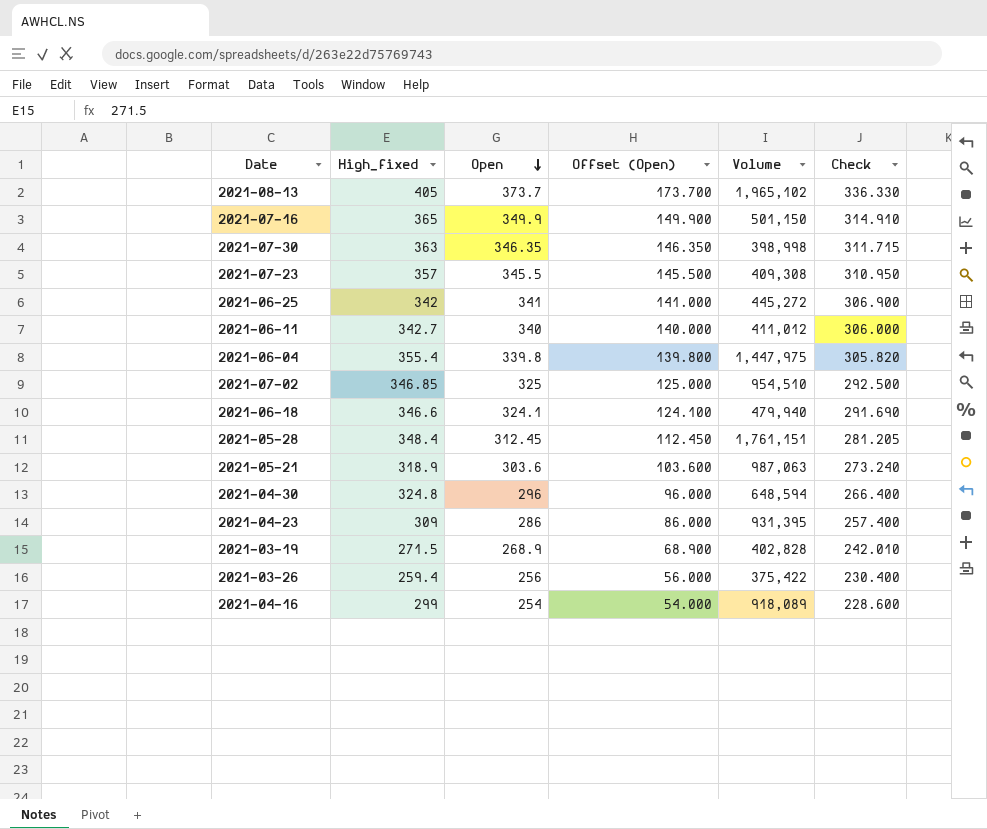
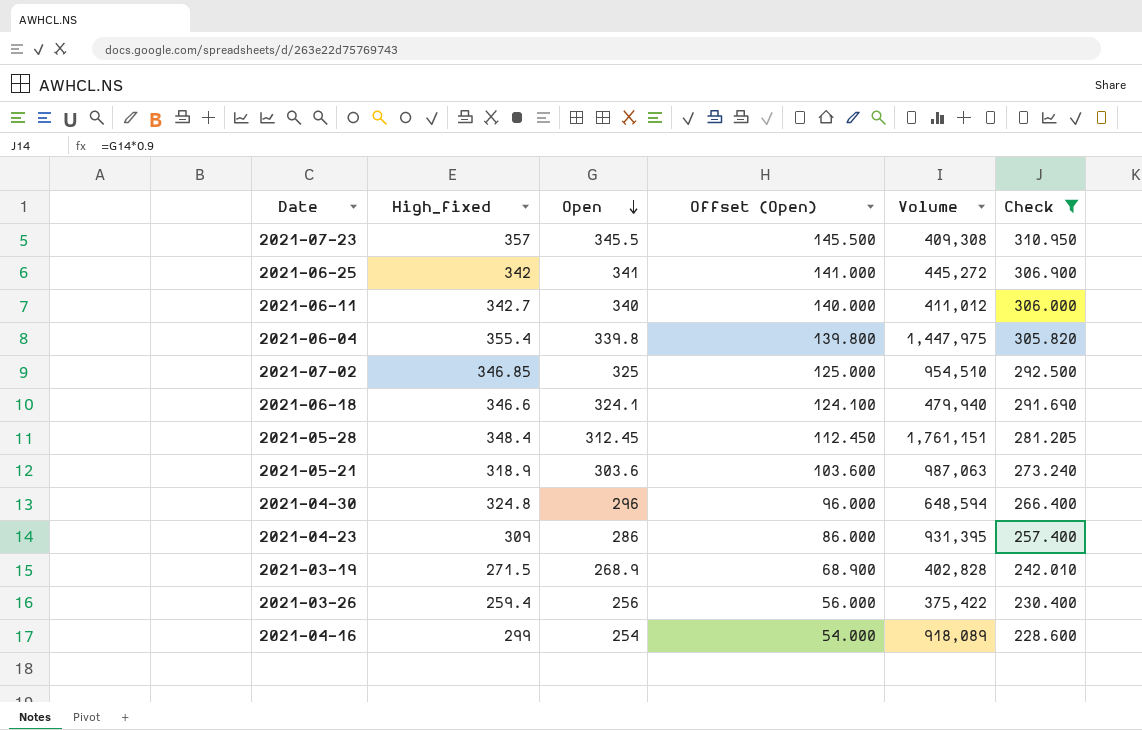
filter: none -> Check <= 310.950

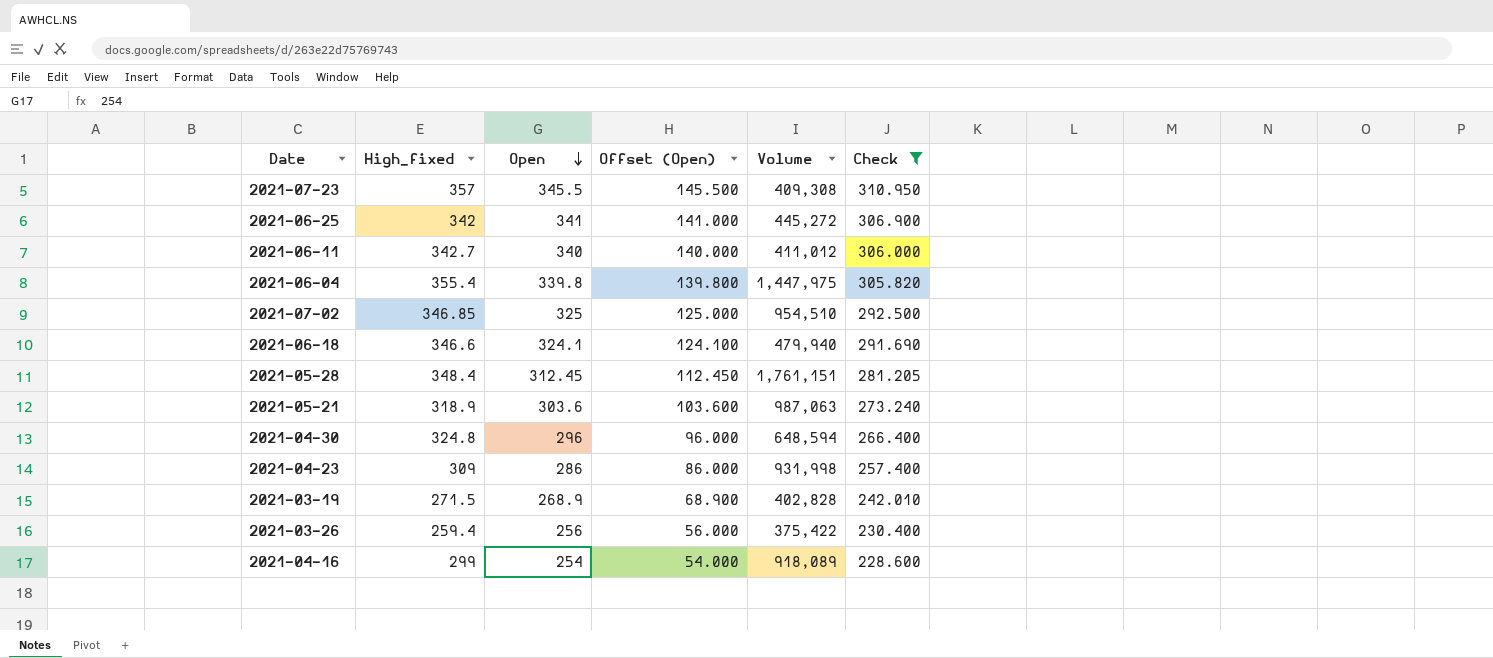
2021-04-23 | Volume: 931,395 -> 931,998

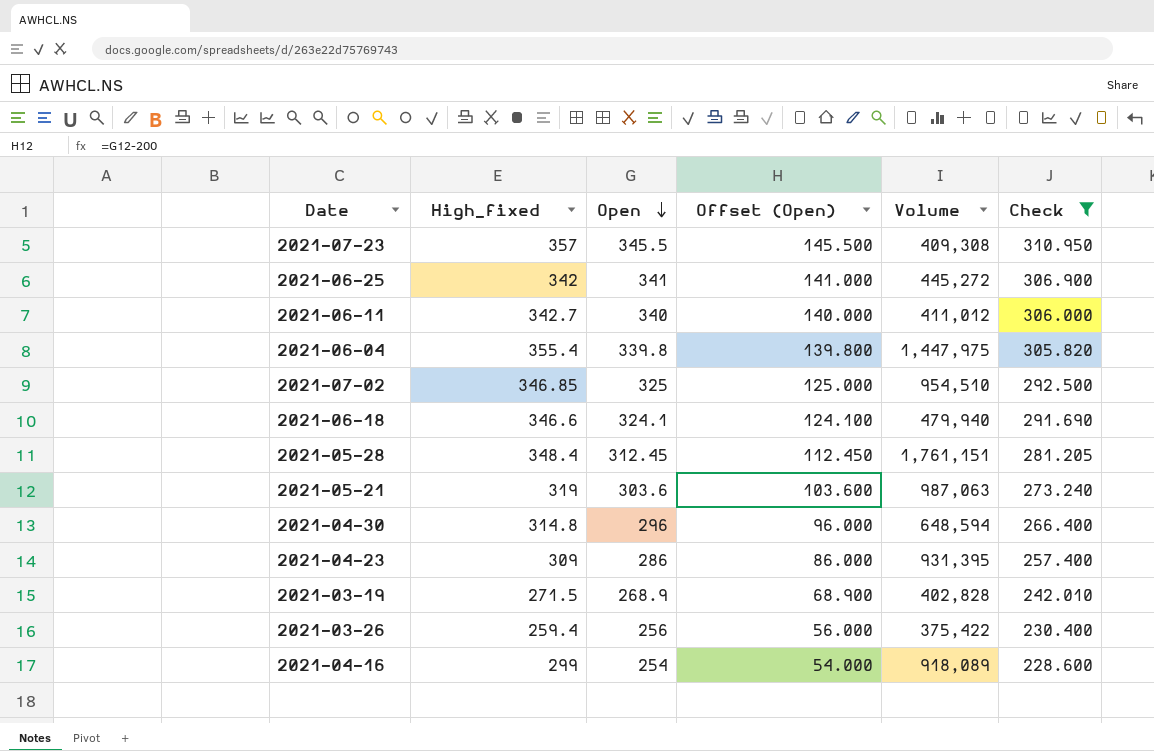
2021-05-21 | High_fixed: 318.9 -> 319
2021-04-30 | High_fixed: 324.8 -> 314.8
2021-04-23 | Volume: 931,998 -> 931,395

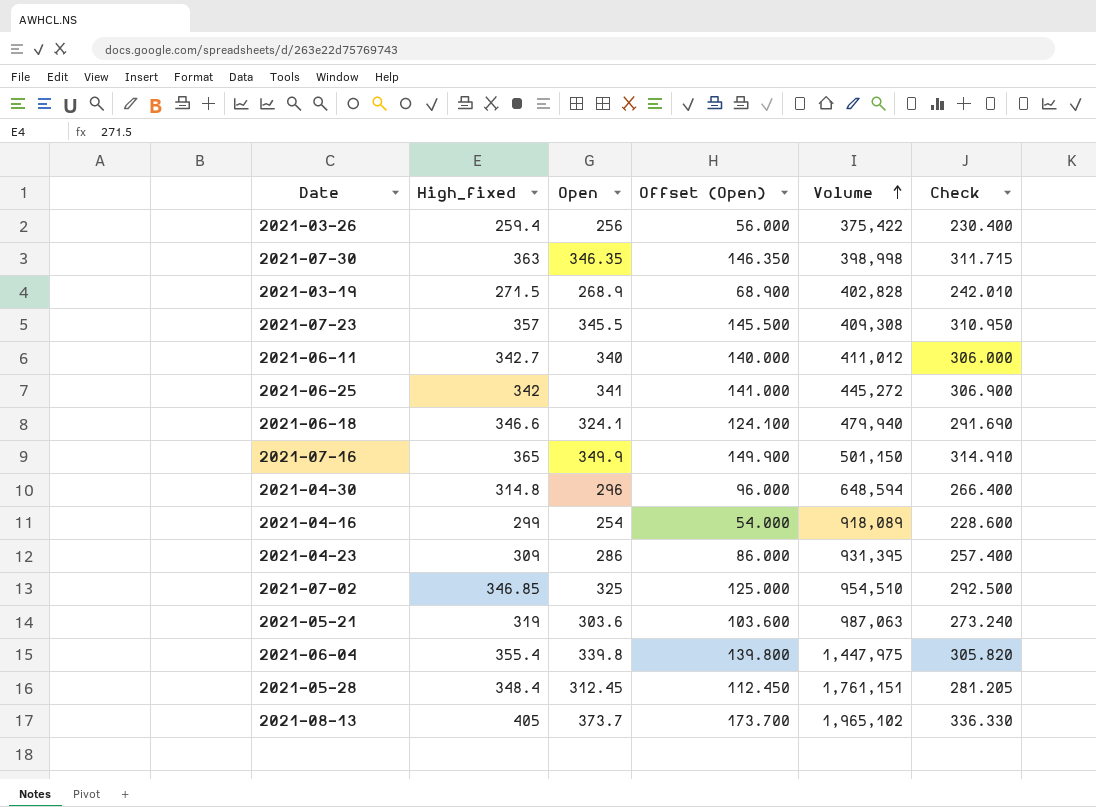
filter: Check <= 310.950 -> none
row order: Open descending -> Volume ascending

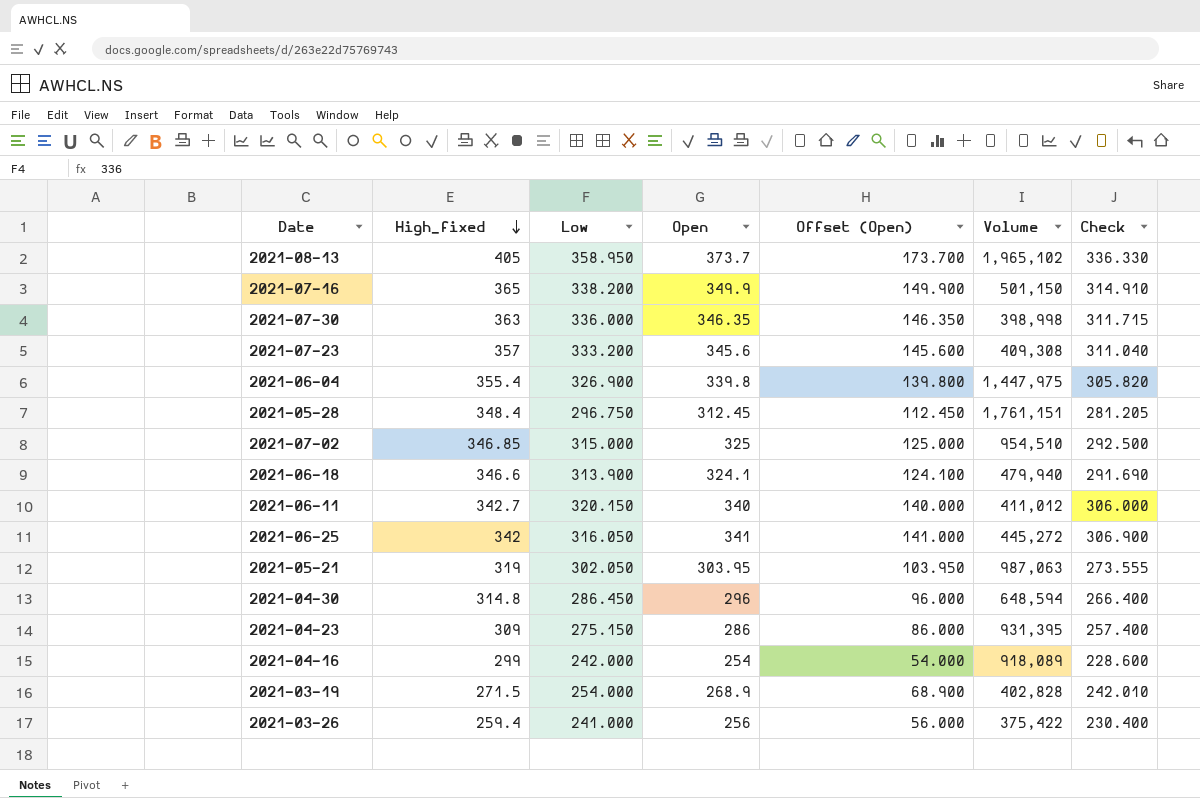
row order: Volume ascending -> High_fixed descending
column Low | position: none -> 3
2021-07-23 | Open: 345.5 -> 345.6
2021-07-23 | Offset (Open): 145.500 -> 145.600
2021-07-23 | Check: 310.950 -> 311.040
2021-05-21 | Open: 303.6 -> 303.95
2021-05-21 | Offset (Open): 103.600 -> 103.950
2021-05-21 | Check: 273.240 -> 273.555

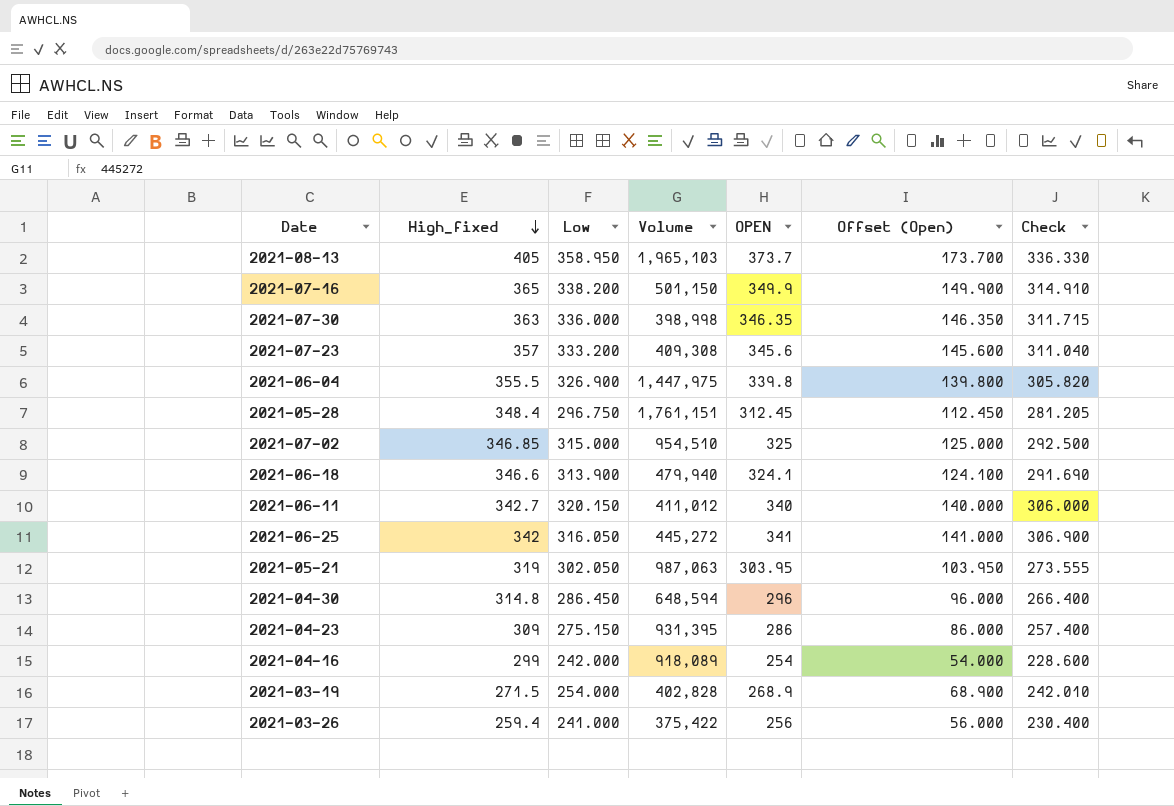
column Volume | position: 6 -> 4
column name: Open -> OPEN
2021-08-13 | Volume: 1,965,102 -> 1,965,103
2021-06-04 | High_fixed: 355.4 -> 355.5

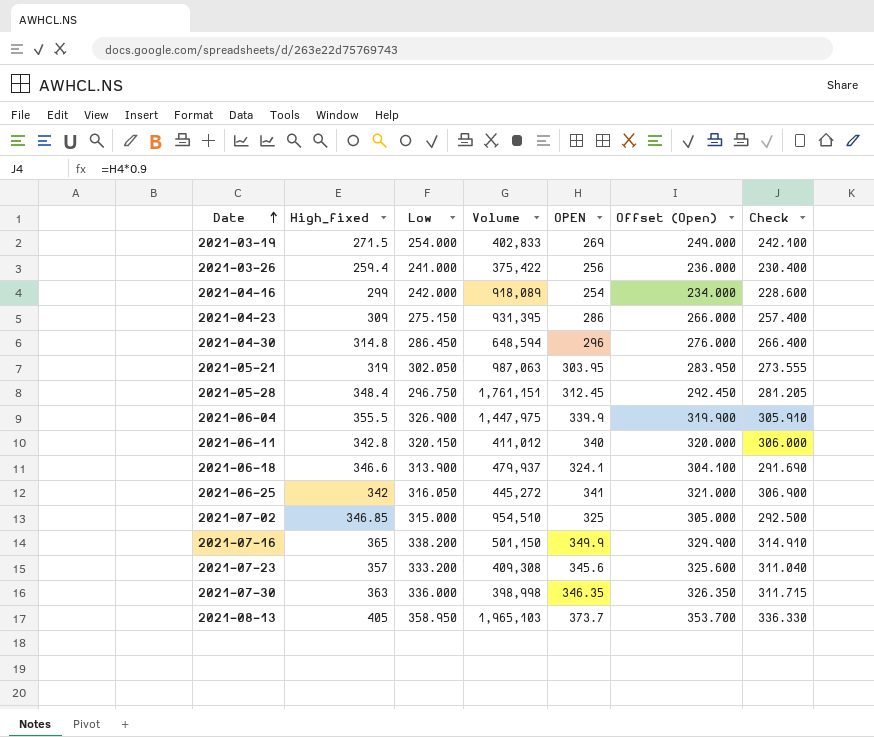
row order: High_fixed descending -> Date ascending
column Offset (Open) | formula: [OPEN] - 200 -> [OPEN] - 20
2021-03-19 | Volume: 402,828 -> 402,833
2021-03-19 | OPEN: 268.9 -> 269
2021-03-19 | Check: 242.010 -> 242.100
2021-06-04 | OPEN: 339.8 -> 339.9
2021-06-04 | Check: 305.820 -> 305.910
2021-06-11 | High_fixed: 342.7 -> 342.8
2021-06-18 | Volume: 479,940 -> 479,937

